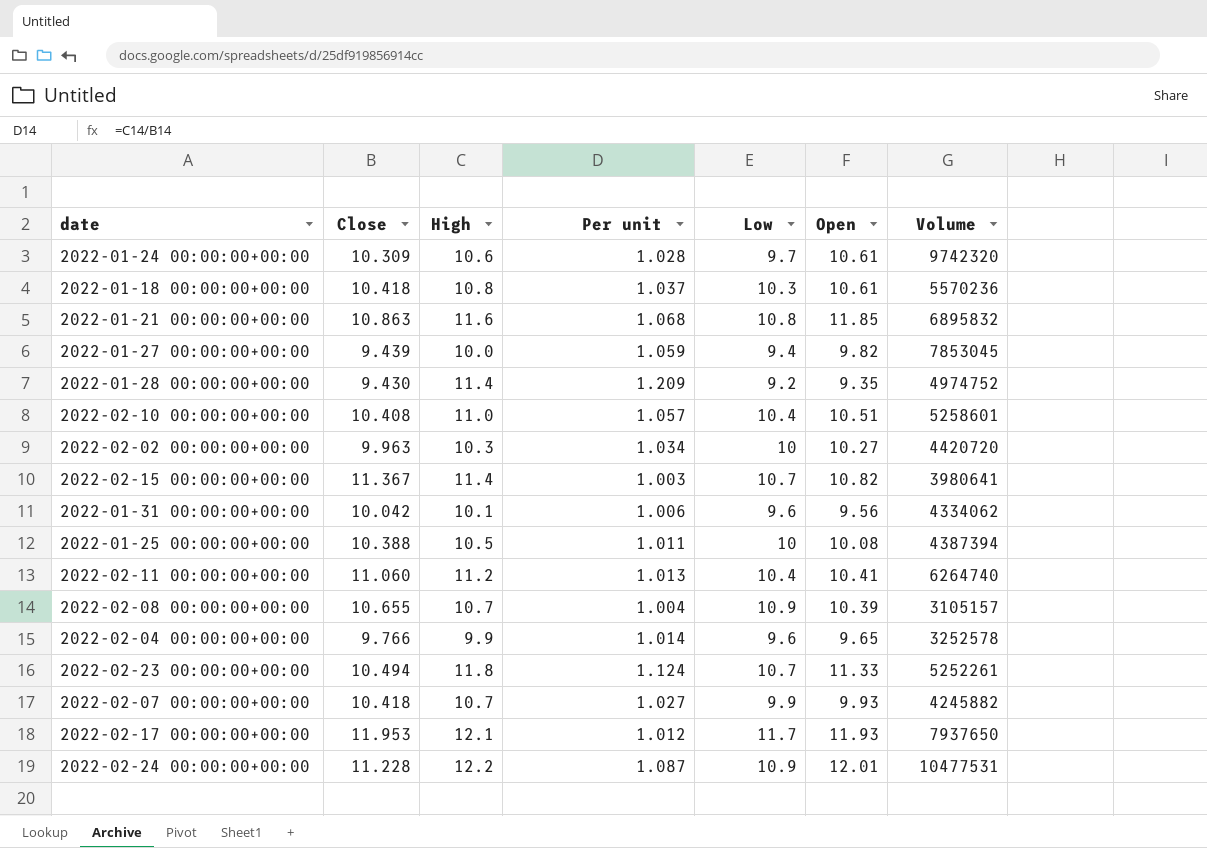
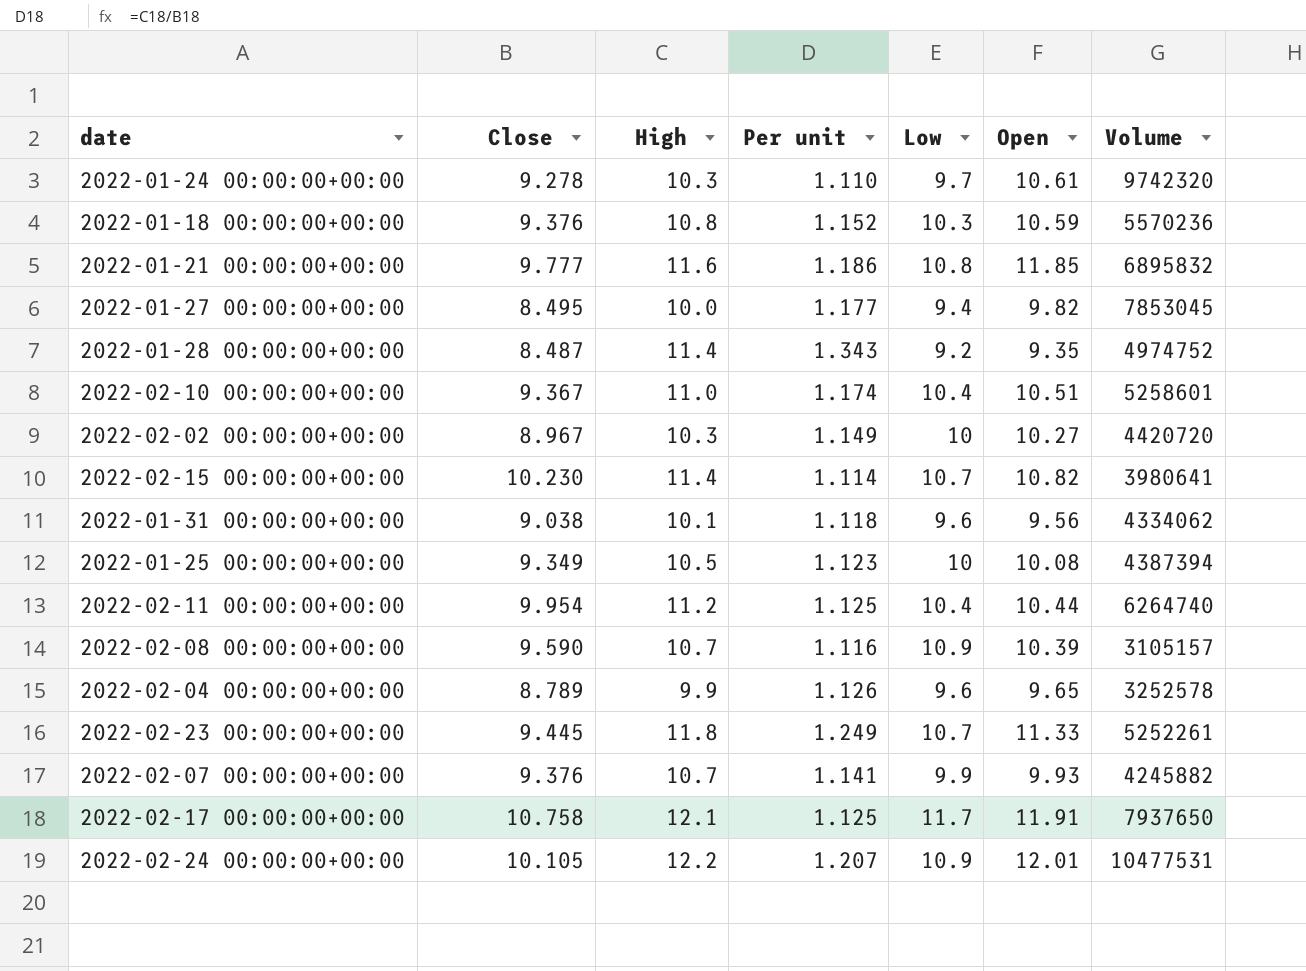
2022-01-24 00:00:00+00:00 | Close: 10.309 -> 9.278
2022-01-24 00:00:00+00:00 | High: 10.6 -> 10.3
2022-01-24 00:00:00+00:00 | Per unit: 1.028 -> 1.110
2022-01-18 00:00:00+00:00 | Close: 10.418 -> 9.376
2022-01-18 00:00:00+00:00 | Per unit: 1.037 -> 1.152
2022-01-18 00:00:00+00:00 | Open: 10.61 -> 10.59
2022-01-21 00:00:00+00:00 | Close: 10.863 -> 9.777
2022-01-21 00:00:00+00:00 | Per unit: 1.068 -> 1.186
2022-01-27 00:00:00+00:00 | Close: 9.439 -> 8.495
2022-01-27 00:00:00+00:00 | Per unit: 1.059 -> 1.177
2022-01-28 00:00:00+00:00 | Close: 9.430 -> 8.487
2022-01-28 00:00:00+00:00 | Per unit: 1.209 -> 1.343
2022-02-10 00:00:00+00:00 | Close: 10.408 -> 9.367
2022-02-10 00:00:00+00:00 | Per unit: 1.057 -> 1.174
2022-02-02 00:00:00+00:00 | Close: 9.963 -> 8.967
2022-02-02 00:00:00+00:00 | Per unit: 1.034 -> 1.149
2022-02-15 00:00:00+00:00 | Close: 11.367 -> 10.230
2022-02-15 00:00:00+00:00 | Per unit: 1.003 -> 1.114
2022-01-31 00:00:00+00:00 | Close: 10.042 -> 9.038
2022-01-31 00:00:00+00:00 | Per unit: 1.006 -> 1.118
2022-01-25 00:00:00+00:00 | Close: 10.388 -> 9.349
2022-01-25 00:00:00+00:00 | Per unit: 1.011 -> 1.123
2022-02-11 00:00:00+00:00 | Close: 11.060 -> 9.954
2022-02-11 00:00:00+00:00 | Per unit: 1.013 -> 1.125
2022-02-11 00:00:00+00:00 | Open: 10.41 -> 10.44
2022-02-08 00:00:00+00:00 | Close: 10.655 -> 9.590
2022-02-08 00:00:00+00:00 | Per unit: 1.004 -> 1.116
2022-02-04 00:00:00+00:00 | Close: 9.766 -> 8.789
2022-02-04 00:00:00+00:00 | Per unit: 1.014 -> 1.126
2022-02-23 00:00:00+00:00 | Close: 10.494 -> 9.445
2022-02-23 00:00:00+00:00 | Per unit: 1.124 -> 1.249
2022-02-07 00:00:00+00:00 | Close: 10.418 -> 9.376
2022-02-07 00:00:00+00:00 | Per unit: 1.027 -> 1.141
2022-02-17 00:00:00+00:00 | Close: 11.953 -> 10.758
2022-02-17 00:00:00+00:00 | Per unit: 1.012 -> 1.125
2022-02-17 00:00:00+00:00 | Open: 11.93 -> 11.91
2022-02-24 00:00:00+00:00 | Close: 11.228 -> 10.105
2022-02-24 00:00:00+00:00 | Per unit: 1.087 -> 1.207

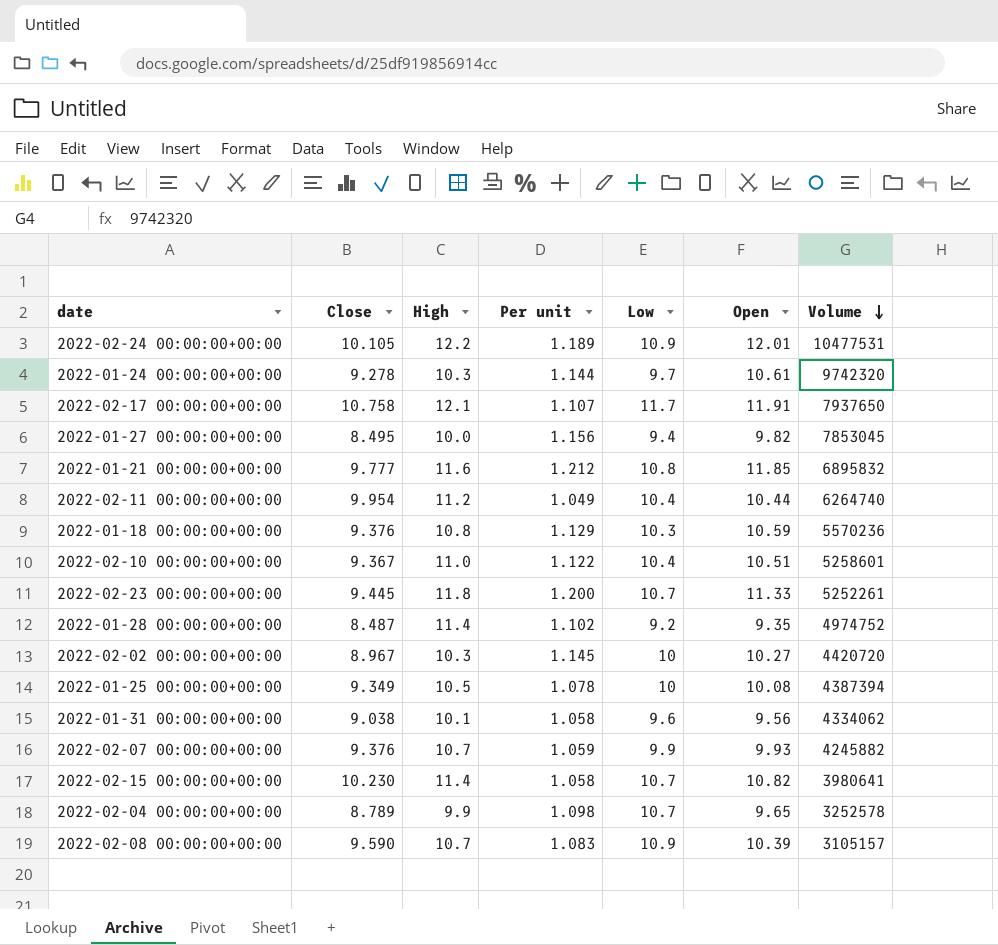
row order: none -> Volume descending
column Per unit | formula: [High] / [Close] -> [Open] / [Close]
2022-02-04 00:00:00+00:00 | Low: 9.6 -> 10.7

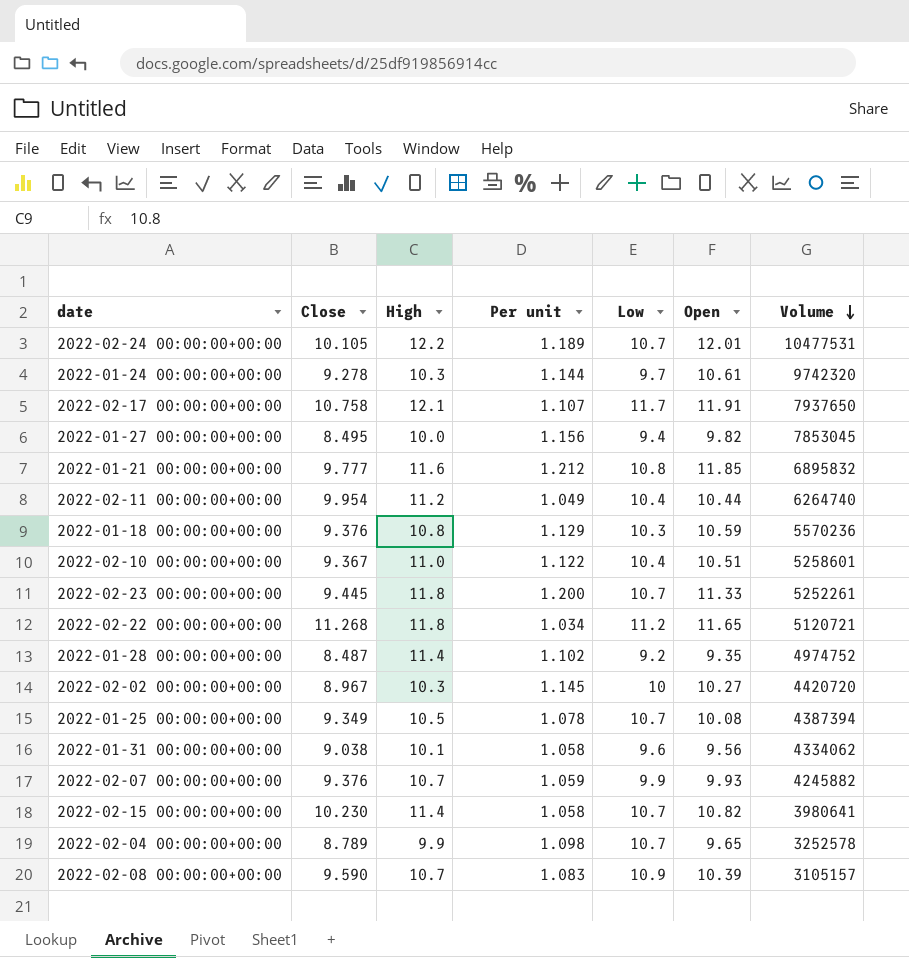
2022-02-24 00:00:00+00:00 | Low: 10.9 -> 10.7
row 2022-02-22 00:00:00+00:00: none -> 11.268 | 11.8 | 1.034 | 11.2 | 11.65 | 5120721
2022-01-25 00:00:00+00:00 | Low: 10 -> 10.7

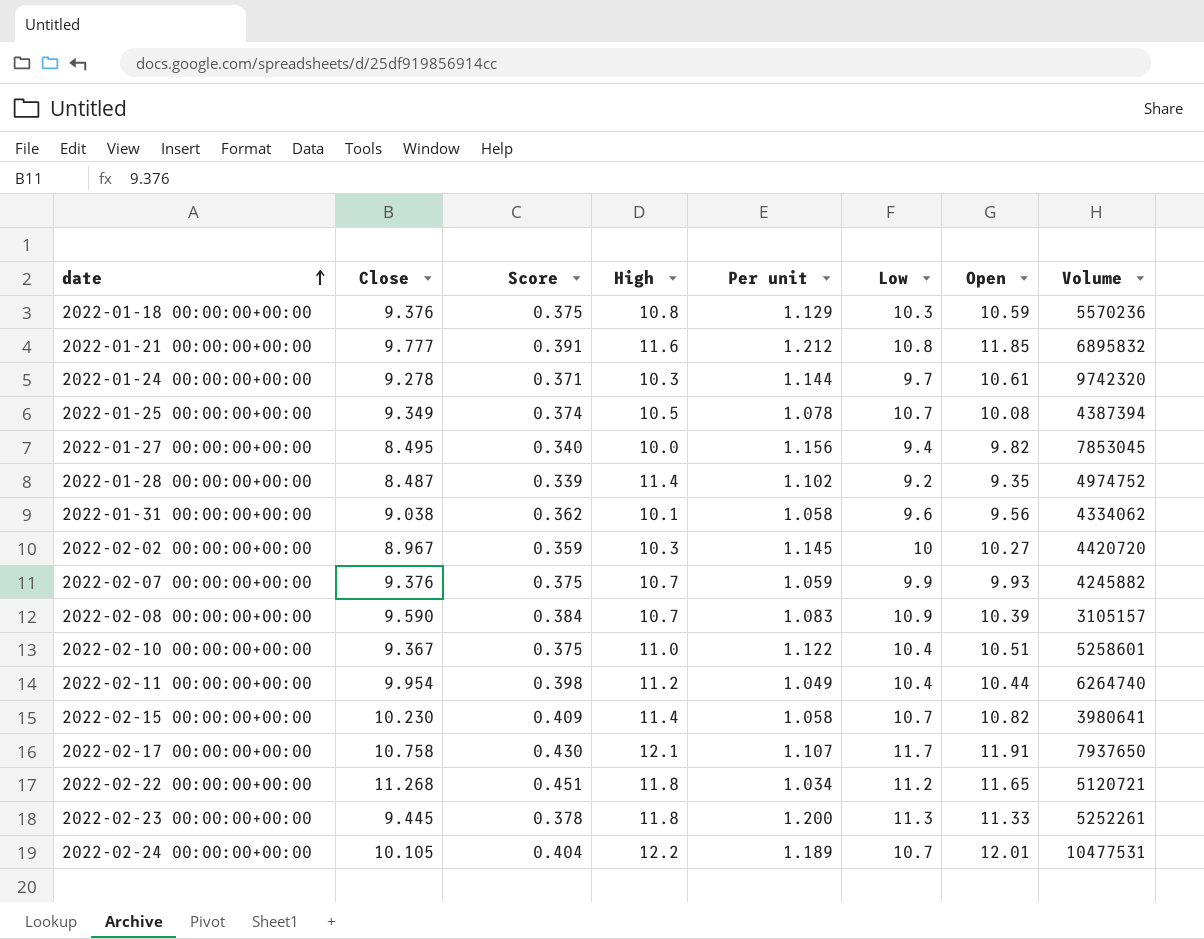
row order: Volume descending -> date ascending
column Score | formula: none -> [Close] * 0.04
row 2022-02-04 00:00:00+00:00: 8.789 | 9.9 | 1.098 | 10.7 | 9.65 | 3252578 -> none
2022-02-23 00:00:00+00:00 | Low: 10.7 -> 11.3

